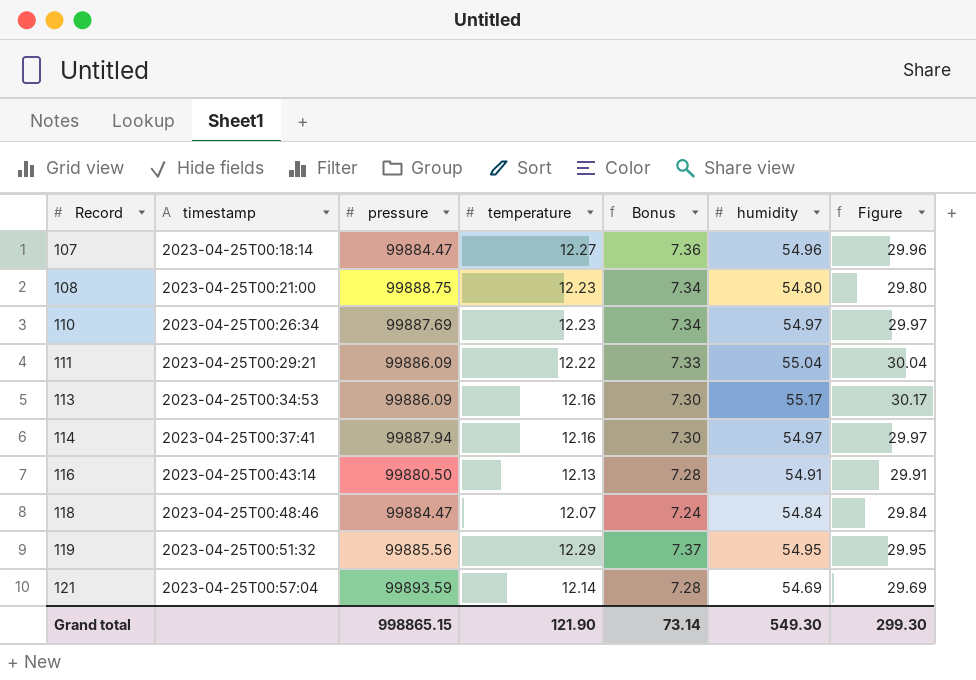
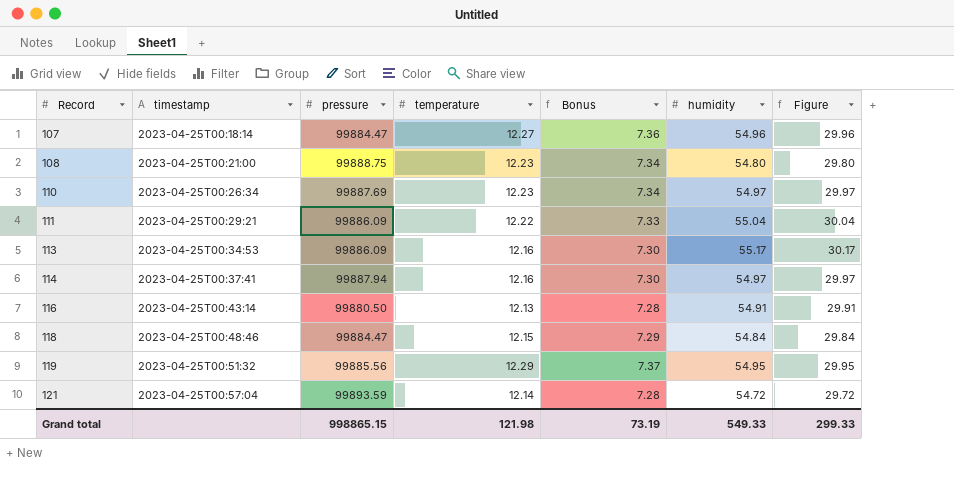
118 | temperature: 12.07 -> 12.15
118 | Bonus: 7.24 -> 7.29
121 | humidity: 54.69 -> 54.72
121 | Figure: 29.69 -> 29.72
Grand total | temperature: 121.90 -> 121.98
Grand total | Bonus: 73.14 -> 73.19
Grand total | humidity: 549.30 -> 549.33
Grand total | Figure: 299.30 -> 299.33

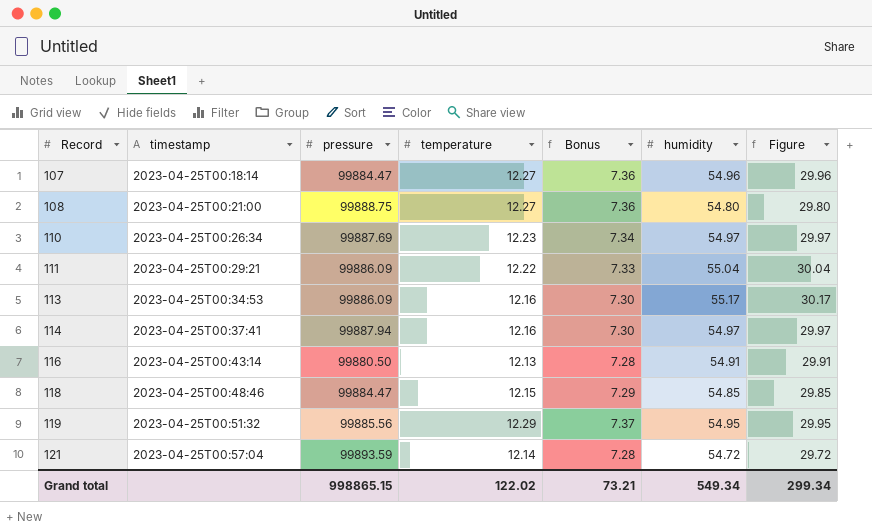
108 | temperature: 12.23 -> 12.27
108 | Bonus: 7.34 -> 7.36
118 | humidity: 54.84 -> 54.85
118 | Figure: 29.84 -> 29.85
Grand total | temperature: 121.98 -> 122.02
Grand total | Bonus: 73.19 -> 73.21
Grand total | humidity: 549.33 -> 549.34
Grand total | Figure: 299.33 -> 299.34

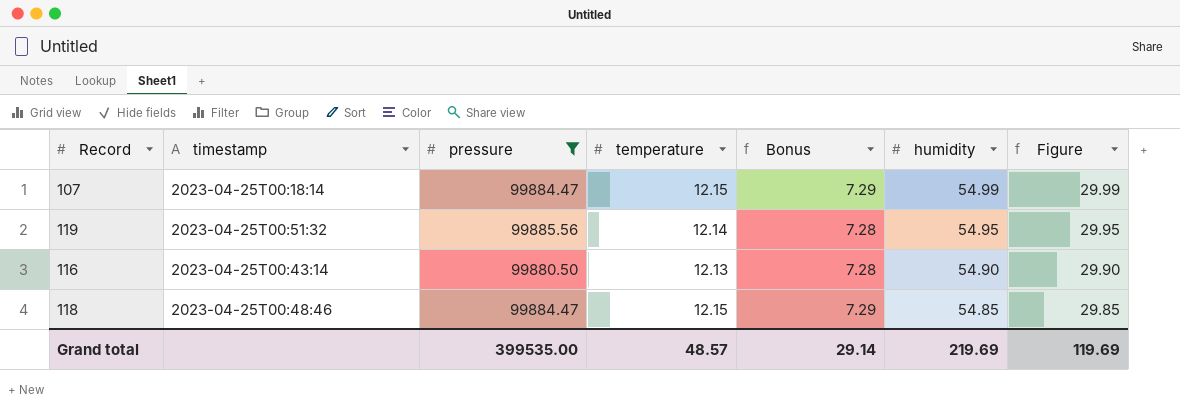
filter: none -> pressure <= 99885.56
row order: Record ascending -> humidity descending
107 | temperature: 12.27 -> 12.15
107 | Bonus: 7.36 -> 7.29
107 | humidity: 54.96 -> 54.99
107 | Figure: 29.96 -> 29.99
119 | temperature: 12.29 -> 12.14
119 | Bonus: 7.37 -> 7.28
116 | humidity: 54.91 -> 54.90
116 | Figure: 29.91 -> 29.90
Grand total | pressure: 998865.15 -> 399535.00
Grand total | temperature: 122.02 -> 48.57
Grand total | Bonus: 73.21 -> 29.14
Grand total | humidity: 549.34 -> 219.69
Grand total | Figure: 299.34 -> 119.69

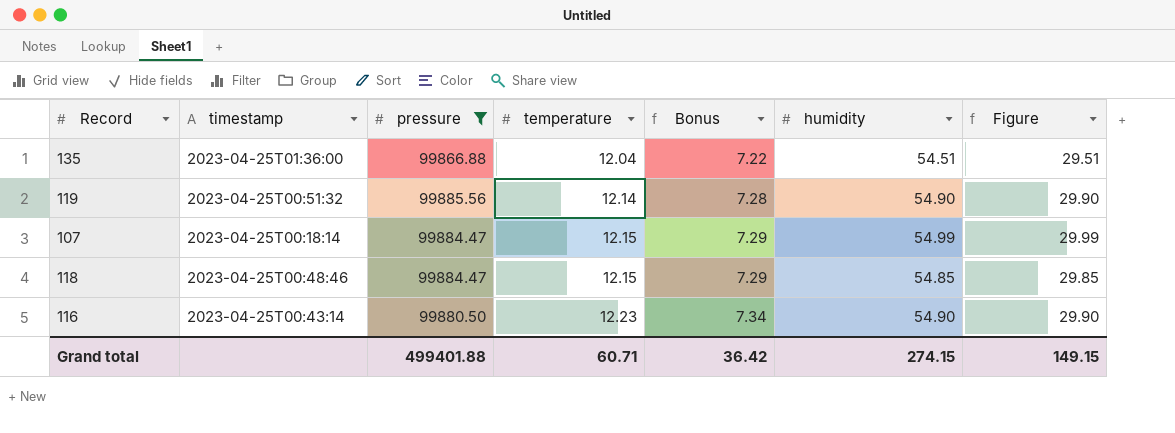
row order: humidity descending -> temperature ascending
row 135: none -> 2023-04-25T01:36:00 | 99866.88 | 12.04 | 7.22 | 54.51 | 29.51
119 | humidity: 54.95 -> 54.90
119 | Figure: 29.95 -> 29.90
116 | temperature: 12.13 -> 12.23
116 | Bonus: 7.28 -> 7.34
Grand total | pressure: 399535.00 -> 499401.88
Grand total | temperature: 48.57 -> 60.71
Grand total | Bonus: 29.14 -> 36.42
Grand total | humidity: 219.69 -> 274.15
Grand total | Figure: 119.69 -> 149.15

